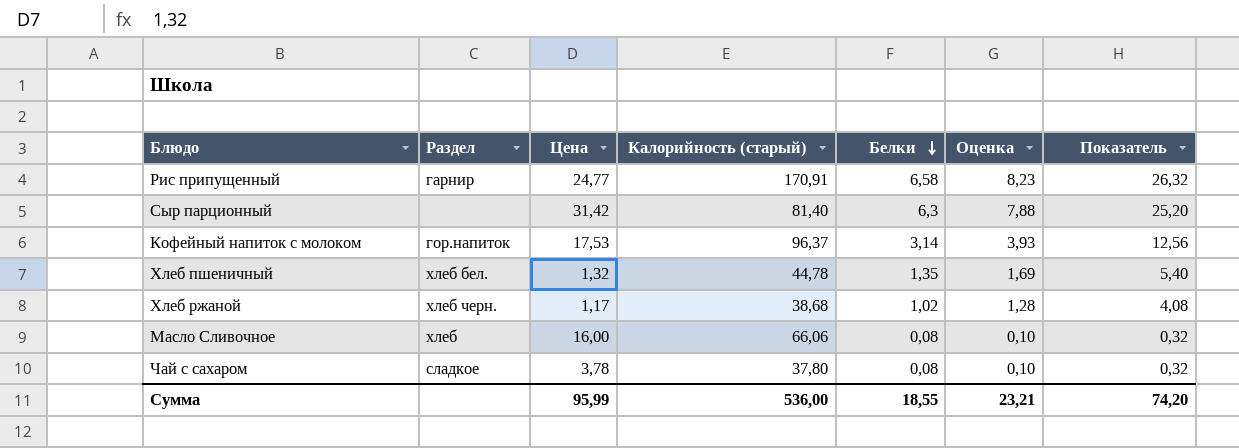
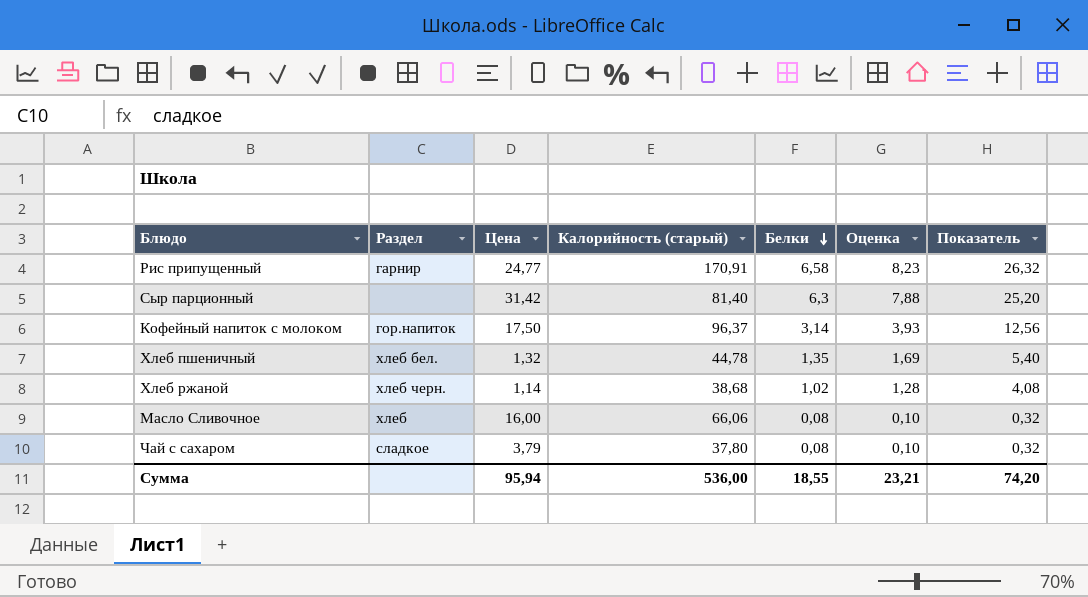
Кофейный напиток с молоком | Цена: 17,53 -> 17,50
Хлеб ржаной | Цена: 1,17 -> 1,14
Чай с сахаром | Цена: 3,78 -> 3,79
Сумма | Цена: 95,99 -> 95,94

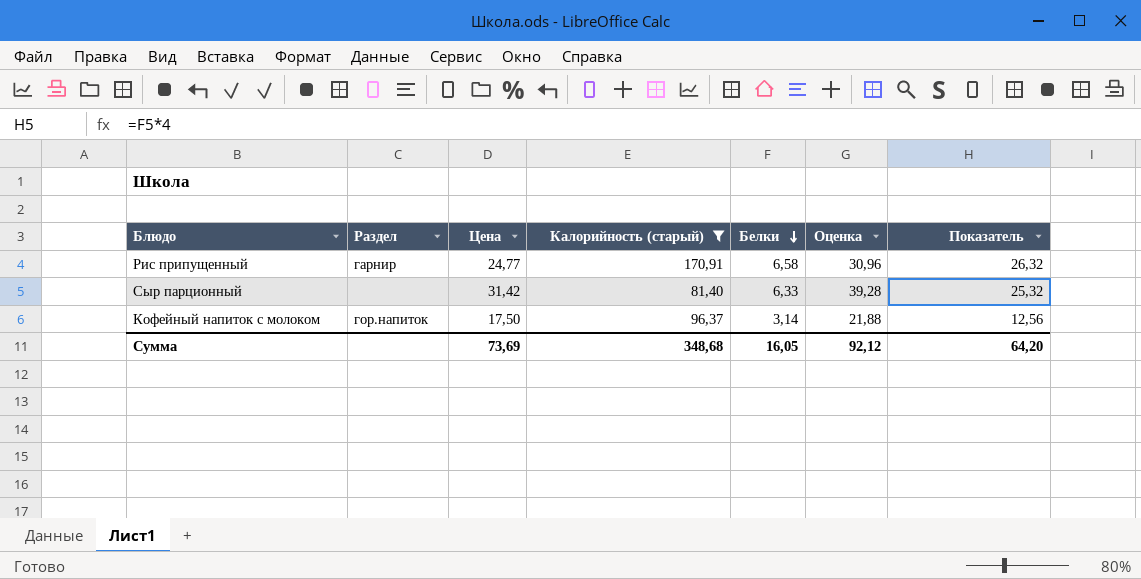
filter: none -> Калорийность (старый) >= 81,40
column Оценка | formula: [Белки] * 1,25 -> [Цена] * 1,25
Сыр парционный | Белки: 6,3 -> 6,33
Сыр парционный | Показатель: 25,20 -> 25,32
Сумма | Цена: 95,94 -> 73,69
Сумма | Калорийность (старый): 536,00 -> 348,68
Сумма | Белки: 18,55 -> 16,05
Сумма | Оценка: 23,21 -> 92,12
Сумма | Показатель: 74,20 -> 64,20

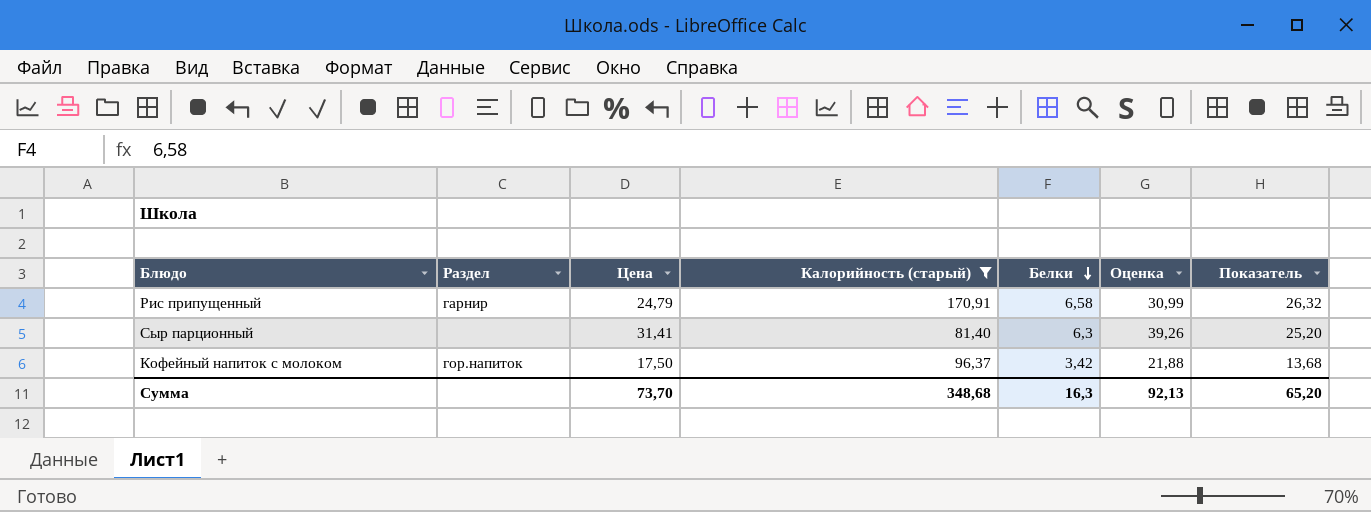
Рис припущенный | Цена: 24,77 -> 24,79
Рис припущенный | Оценка: 30,96 -> 30,99
Сыр парционный | Цена: 31,42 -> 31,41
Сыр парционный | Белки: 6,33 -> 6,3
Сыр парционный | Оценка: 39,28 -> 39,26
Сыр парционный | Показатель: 25,32 -> 25,20
Кофейный напиток с молоком | Белки: 3,14 -> 3,42
Кофейный напиток с молоком | Показатель: 12,56 -> 13,68
Сумма | Цена: 73,69 -> 73,70
Сумма | Белки: 16,05 -> 16,3
Сумма | Оценка: 92,12 -> 92,13
Сумма | Показатель: 64,20 -> 65,20

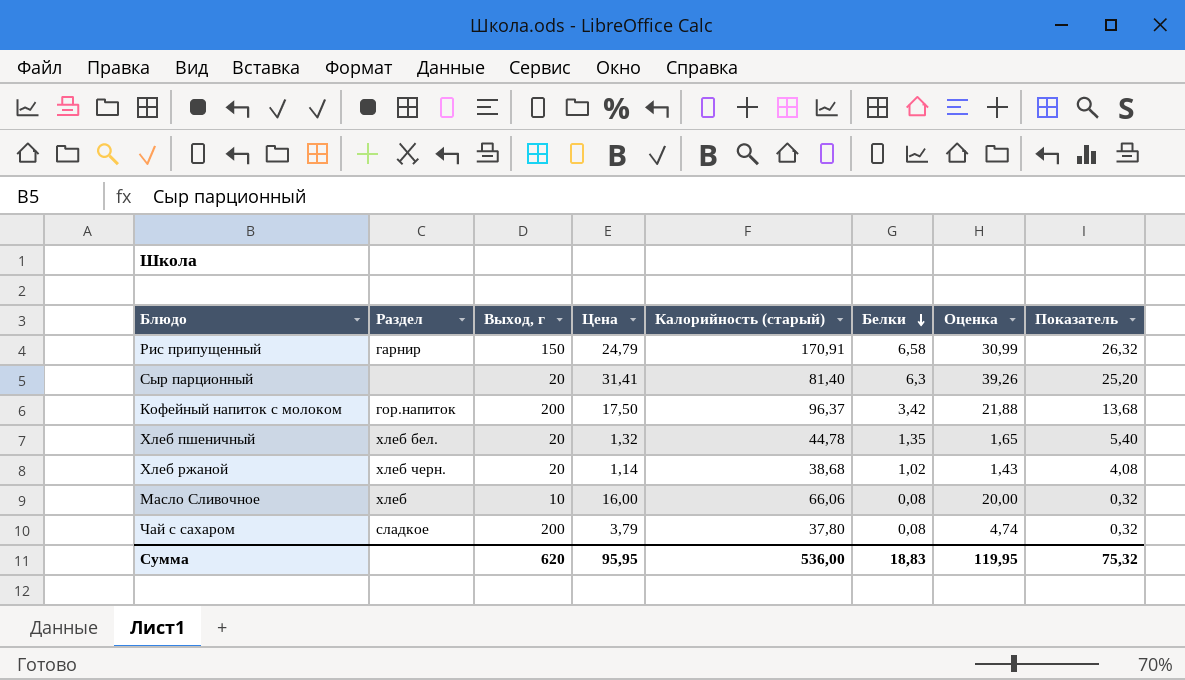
filter: Калорийность (старый) >= 81,40 -> none
column Выход, г | position: none -> 3
Сумма | Цена: 73,70 -> 95,95
Сумма | Калорийность (старый): 348,68 -> 536,00
Сумма | Белки: 16,3 -> 18,83
Сумма | Оценка: 92,13 -> 119,95
Сумма | Показатель: 65,20 -> 75,32

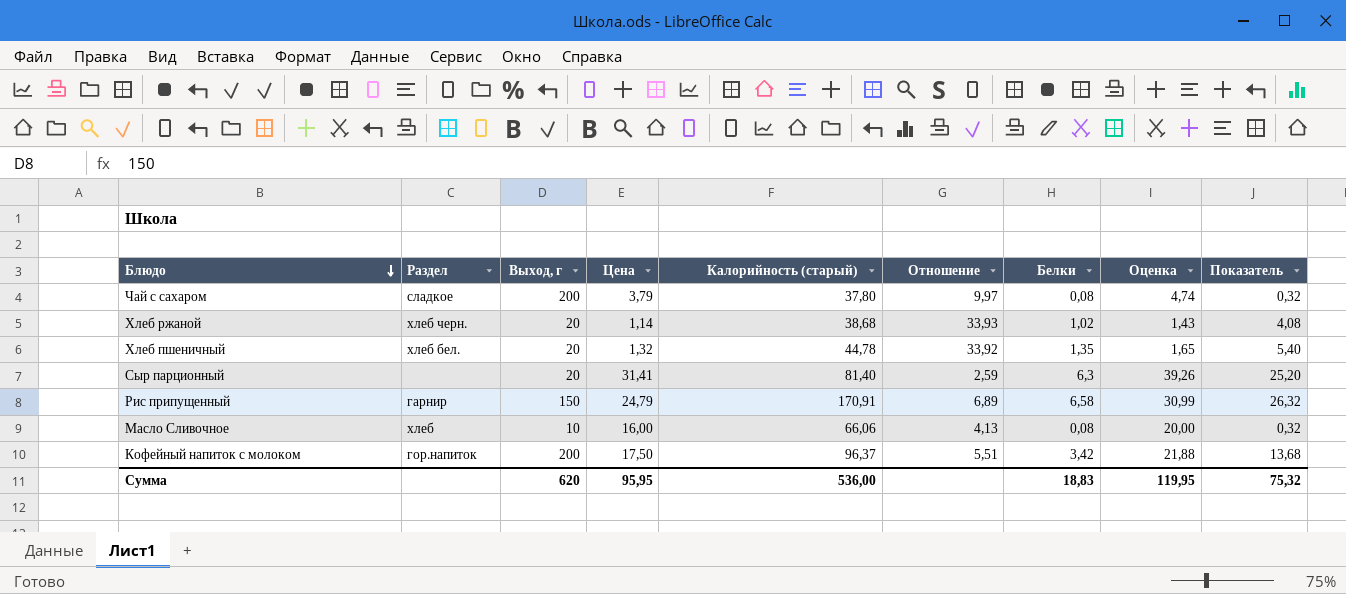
row order: Белки descending -> Блюдо descending
column Отношение | formula: none -> [Калорийность (старый)] / [Цена]

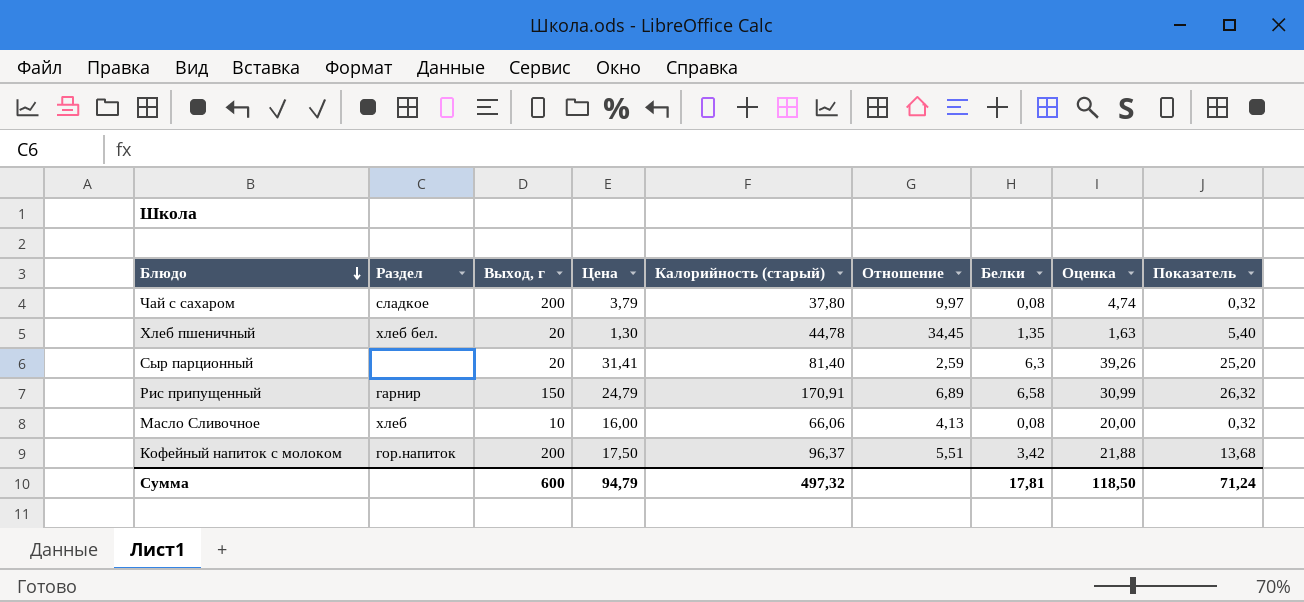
row Хлеб ржаной: хлеб черн. | 20 | 1,14 | 38,68 | 33,93 | 1,02 | 1,43 | 4,08 -> none
Хлеб пшеничный | Цена: 1,32 -> 1,30
Хлеб пшеничный | Отношение: 33,92 -> 34,45
Хлеб пшеничный | Оценка: 1,65 -> 1,63
Сумма | Выход, г: 620 -> 600
Сумма | Цена: 95,95 -> 94,79
Сумма | Калорийность (старый): 536,00 -> 497,32
Сумма | Белки: 18,83 -> 17,81
Сумма | Оценка: 119,95 -> 118,50
Сумма | Показатель: 75,32 -> 71,24

